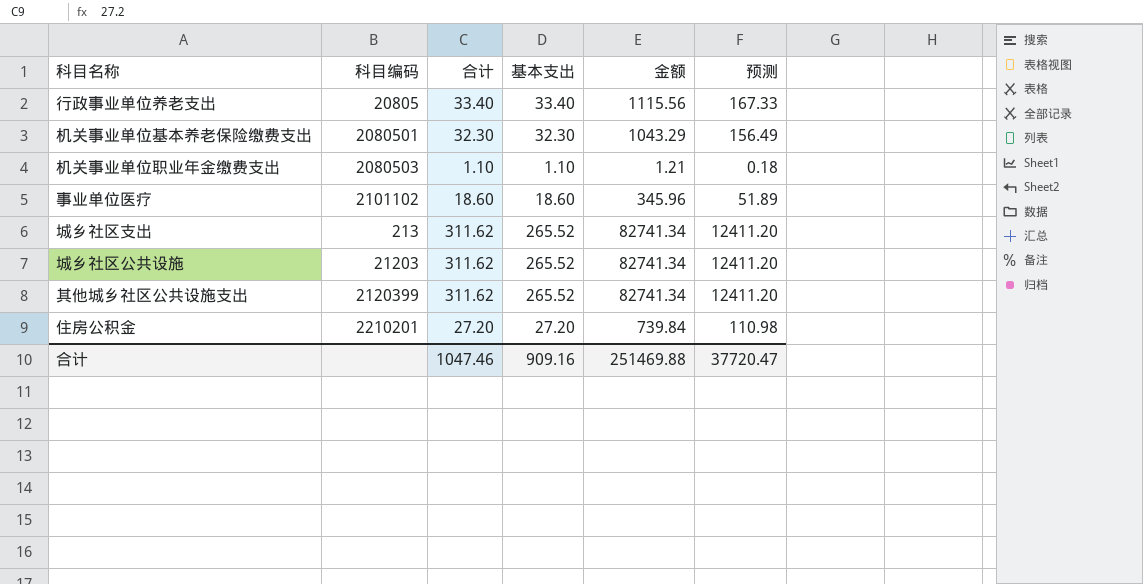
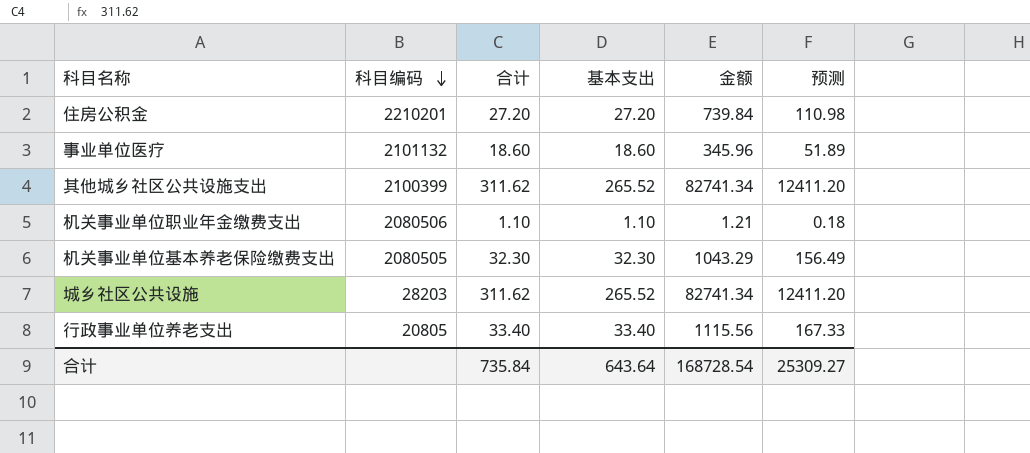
row order: none -> 科目编码 descending
row 城乡社区支出: 213 | 311.62 | 265.52 | 82741.34 | 12411.20 -> none
事业单位医疗 | 科目编码: 2101102 -> 2101132
其他城乡社区公共设施支出 | 科目编码: 2120399 -> 2100399
机关事业单位职业年金缴费支出 | 科目编码: 2080503 -> 2080506
机关事业单位基本养老保险缴费支出 | 科目编码: 2080501 -> 2080505
城乡社区公共设施 | 科目编码: 21203 -> 28203
合计 | 合计: 1047.46 -> 735.84
合计 | 基本支出: 909.16 -> 643.64
合计 | 金额: 251469.88 -> 168728.54
合计 | 预测: 37720.47 -> 25309.27

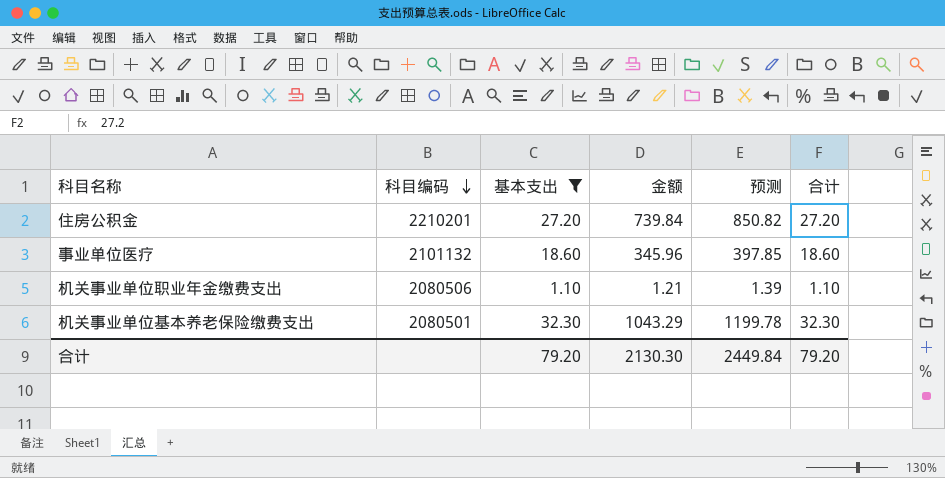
filter: none -> 基本支出 <= 32.30
column 预测 | formula: [金额] * 0.15 -> [金额] * 1.15
column 合计 | position: 3 -> 6
机关事业单位基本养老保险缴费支出 | 科目编码: 2080505 -> 2080501
合计 | 基本支出: 643.64 -> 79.20
合计 | 金额: 168728.54 -> 2130.30
合计 | 预测: 25309.27 -> 2449.84
合计 | 合计: 735.84 -> 79.20

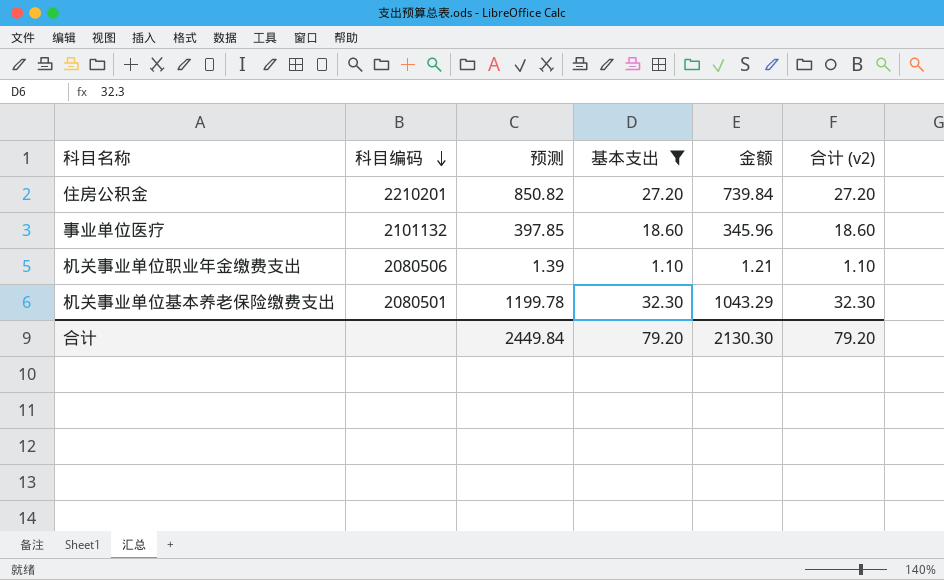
column 预测 | position: 5 -> 3
column name: 合计 -> 合计 (v2)

